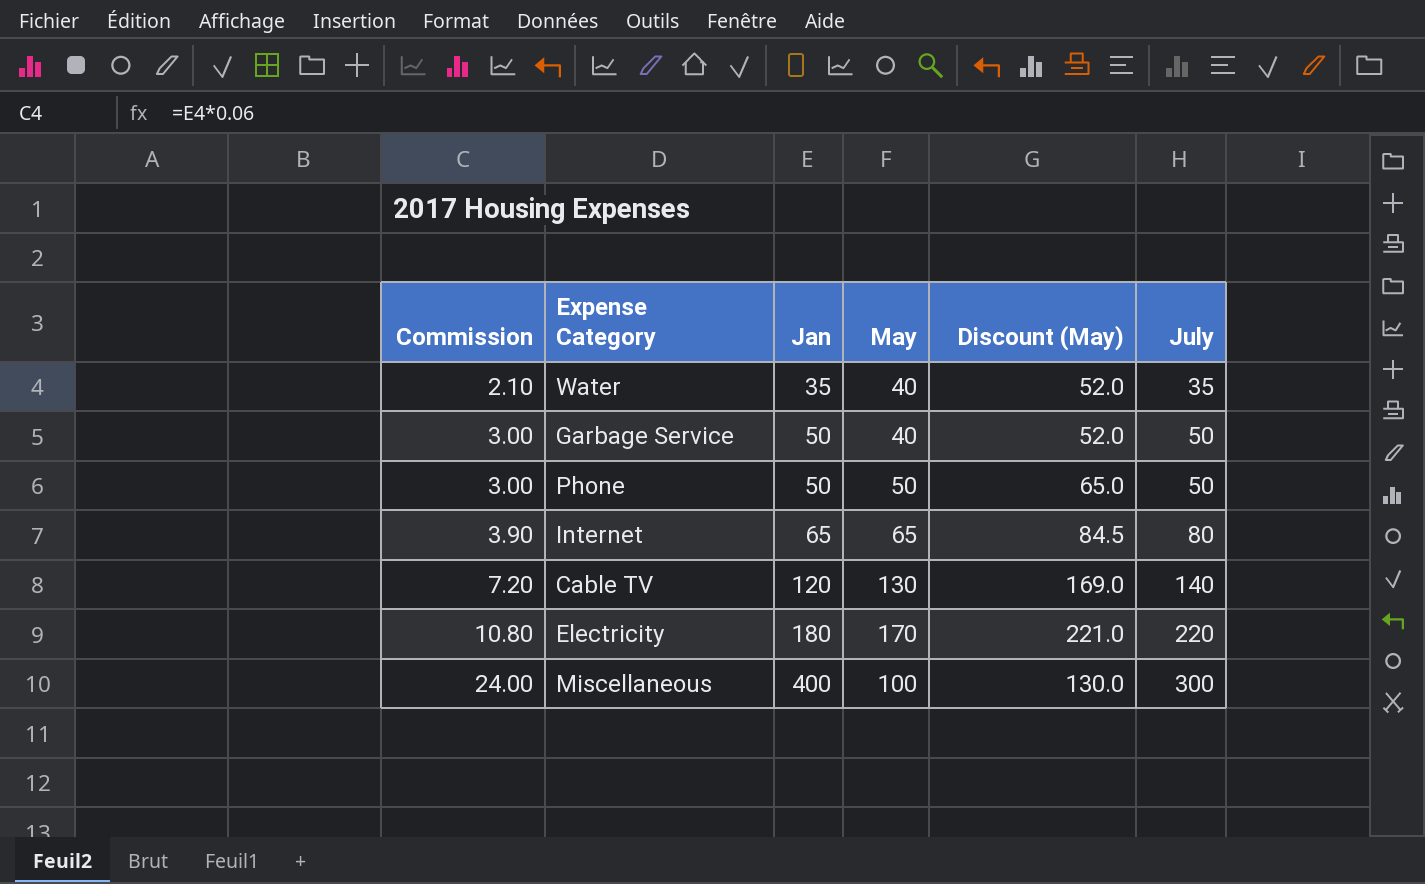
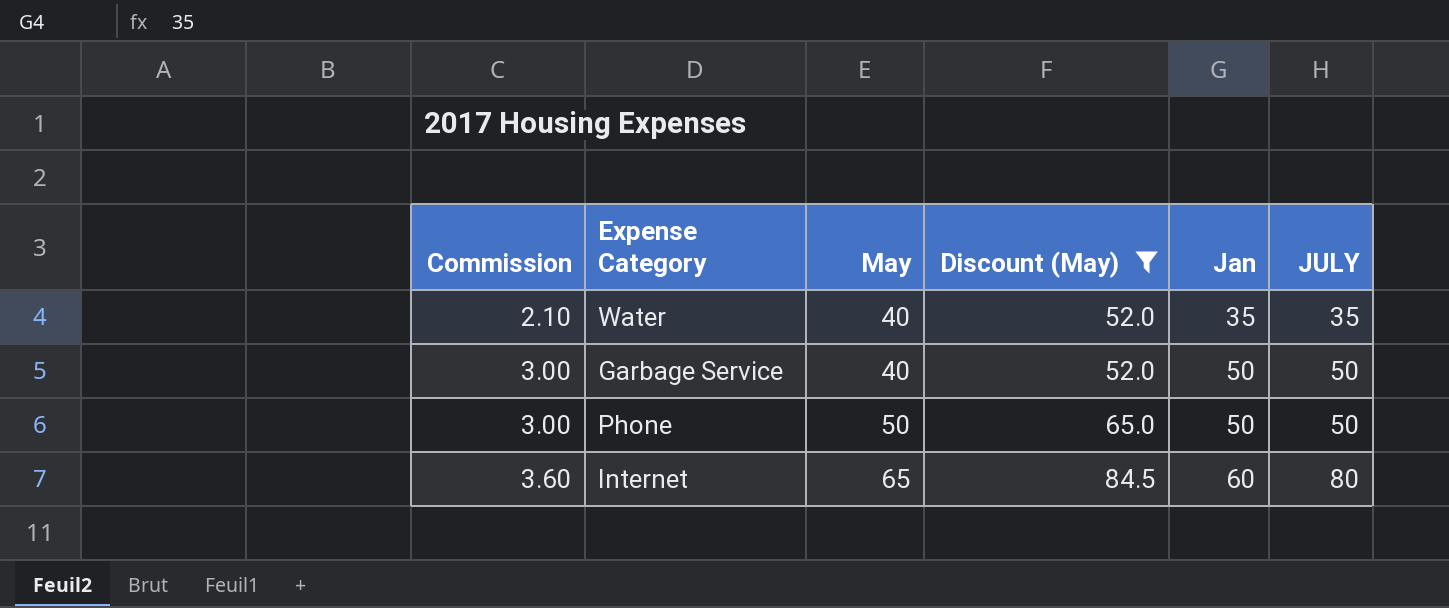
filter: none -> Discount (May) <= 84.5
column Jan | position: 3 -> 5
column name: July -> JULY
Internet | Commission: 3.90 -> 3.60
Internet | Jan: 65 -> 60

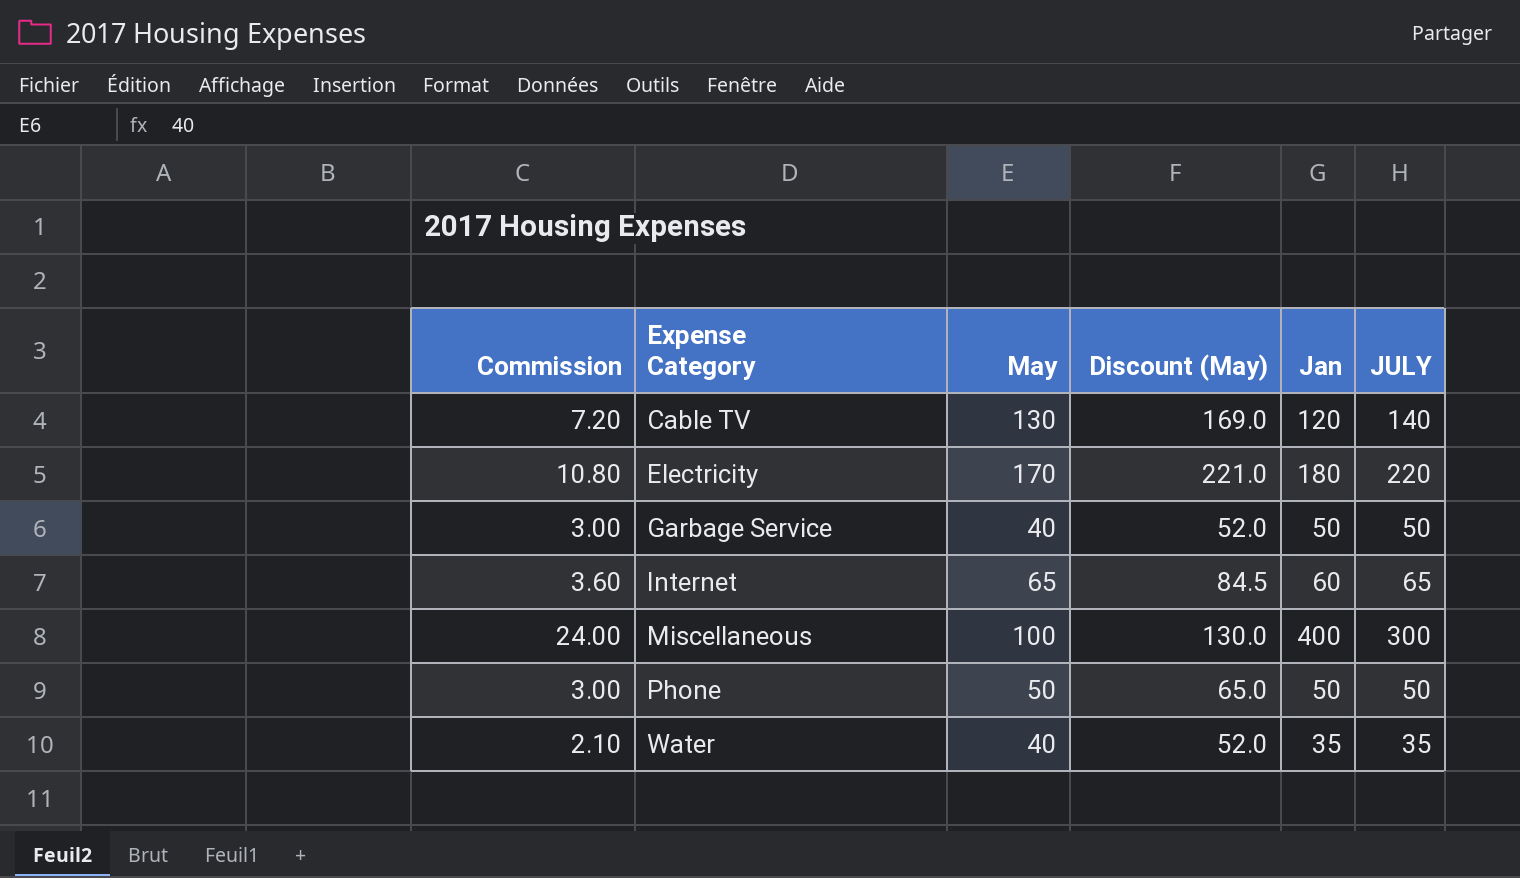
filter: Discount (May) <= 84.5 -> none
row order: Commission ascending -> Expense Category ascending
Internet | JULY: 80 -> 65

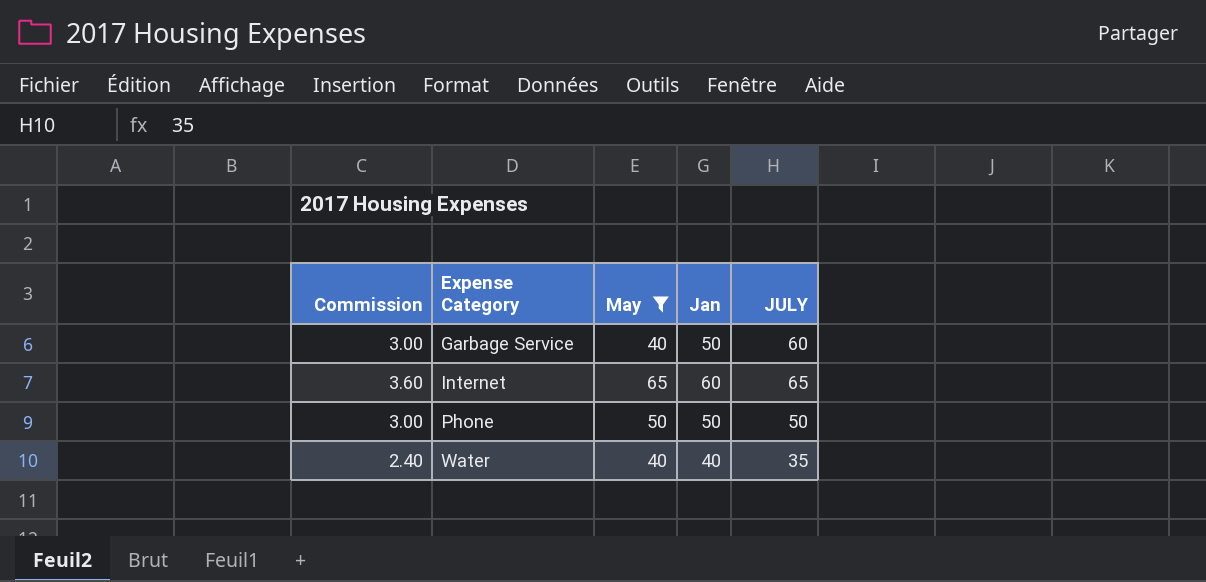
filter: none -> May <= 65
column Discount (May) | formula: [May] * 1.3 -> none
Garbage Service | JULY: 50 -> 60
Water | Commission: 2.10 -> 2.40
Water | Jan: 35 -> 40

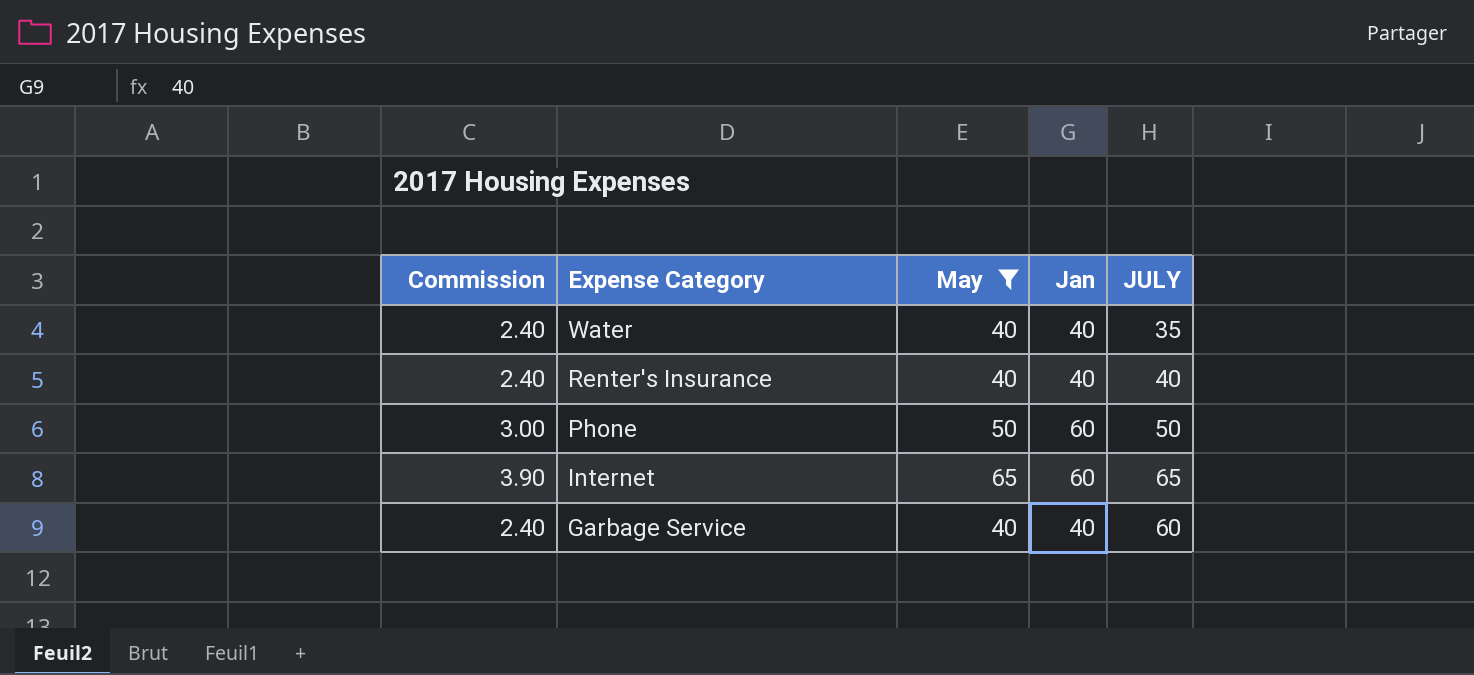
row order: Expense Category ascending -> Expense Category descending
column Commission | formula: [Jan] * 0.06 -> [May] * 0.06
row Renter's Insurance: none -> 2.40 | 40 | 40 | 40
Phone | Jan: 50 -> 60
Garbage Service | Jan: 50 -> 40

